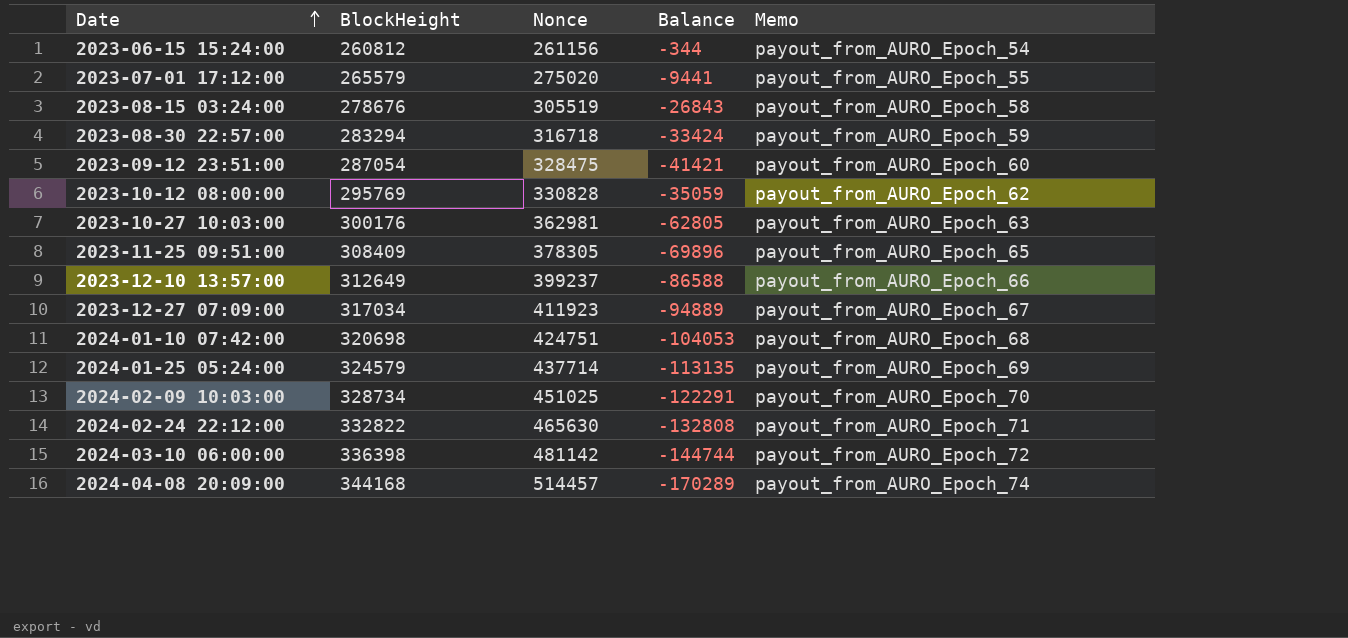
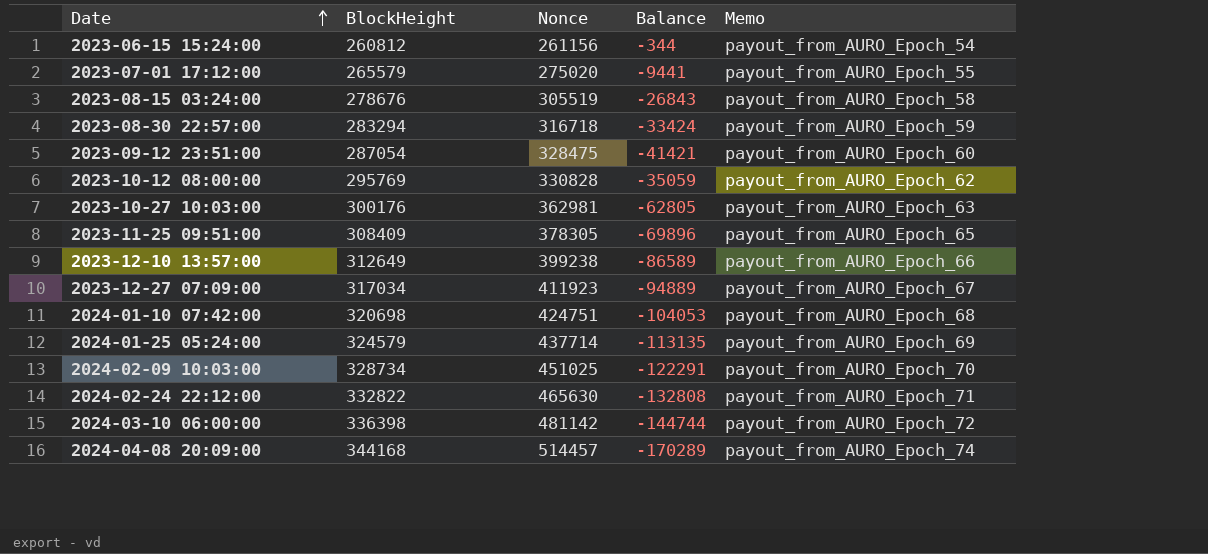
2023-12-10 13:57:00 | Nonce: 399237 -> 399238
2023-12-10 13:57:00 | Balance: -86588 -> -86589

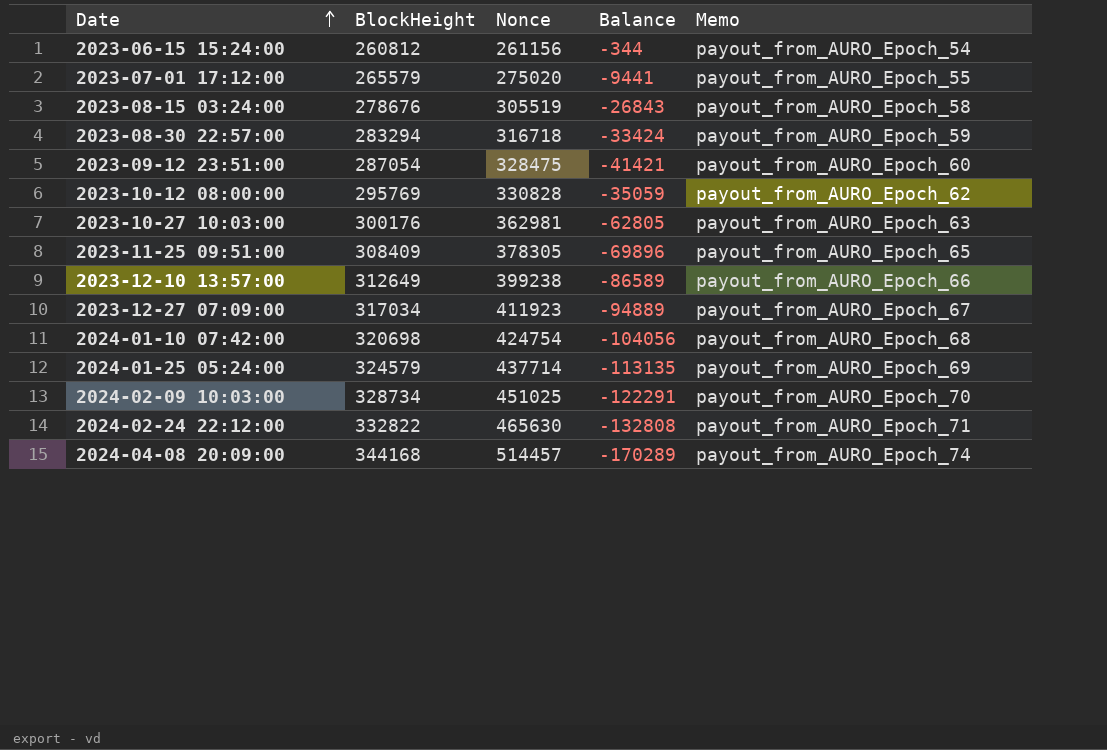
row 2024-03-10 06:00:00: 336398 | 481142 | -144744 | payout_from_AURO_Epoch_72 -> none
2024-01-10 07:42:00 | Nonce: 424751 -> 424754
2024-01-10 07:42:00 | Balance: -104053 -> -104056

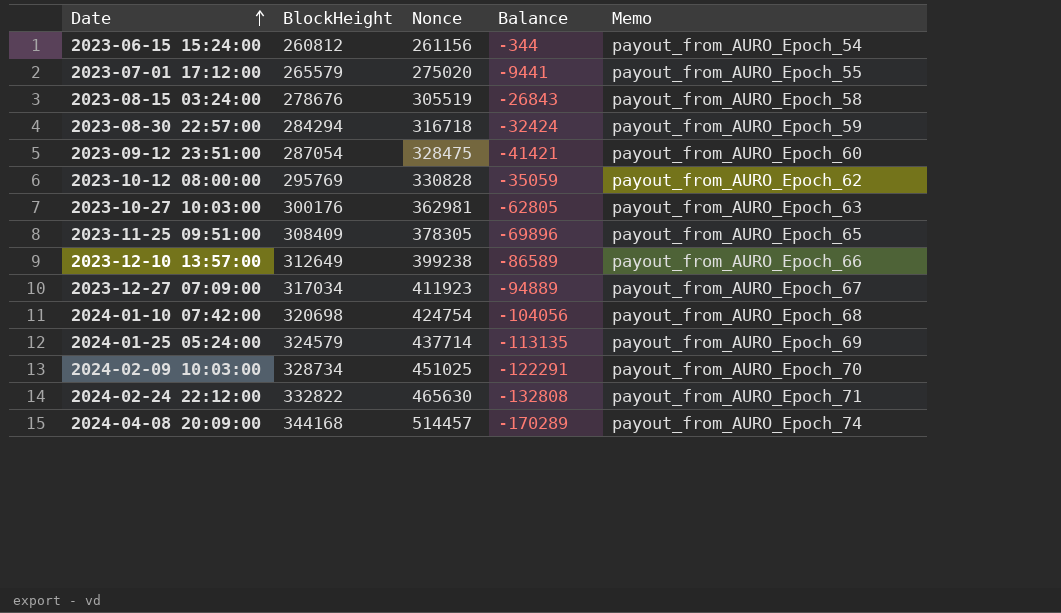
2023-08-30 22:57:00 | BlockHeight: 283294 -> 284294
2023-08-30 22:57:00 | Balance: -33424 -> -32424

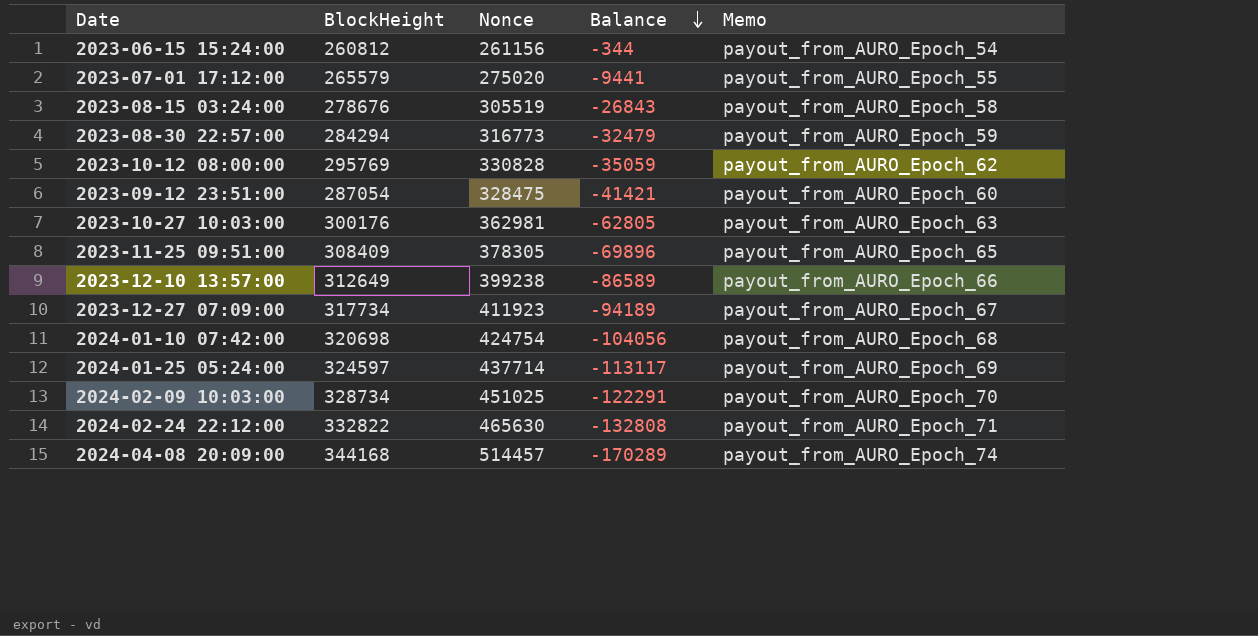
row order: Date ascending -> Balance descending
2023-08-30 22:57:00 | Nonce: 316718 -> 316773
2023-08-30 22:57:00 | Balance: -32424 -> -32479
2023-12-27 07:09:00 | BlockHeight: 317034 -> 317734
2023-12-27 07:09:00 | Balance: -94889 -> -94189
2024-01-25 05:24:00 | BlockHeight: 324579 -> 324597
2024-01-25 05:24:00 | Balance: -113135 -> -113117

